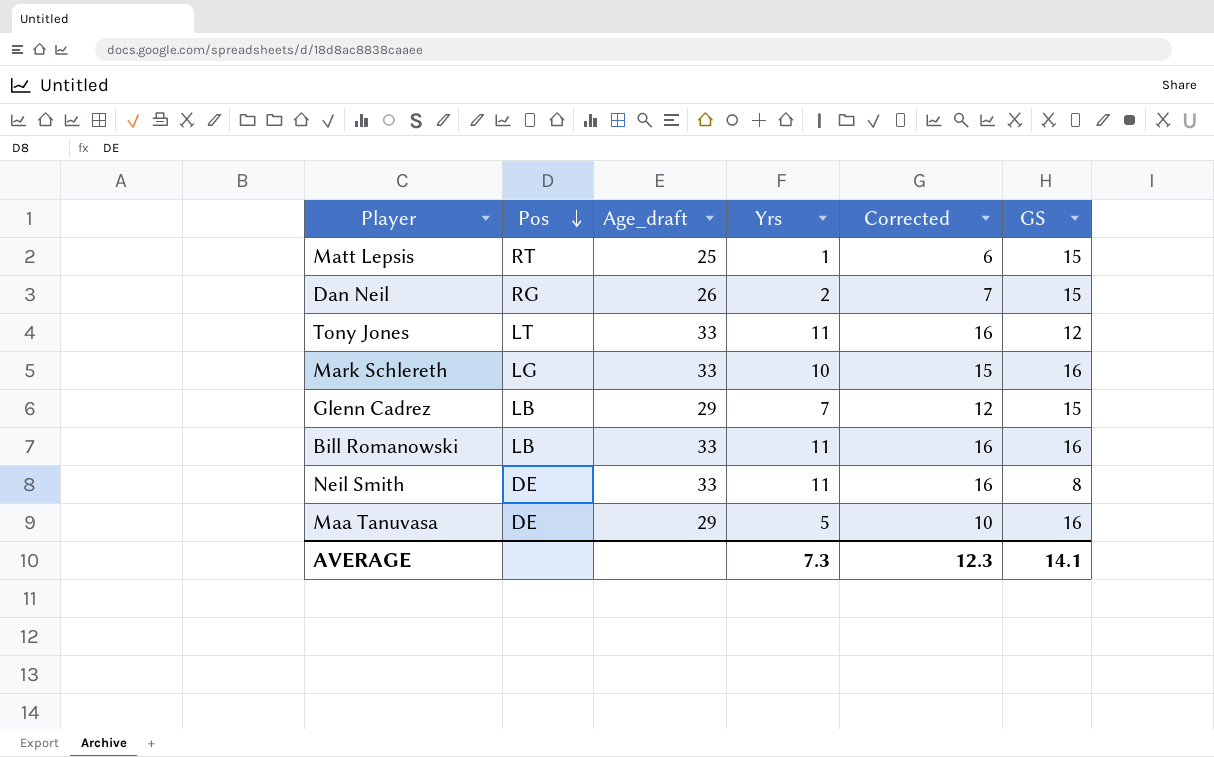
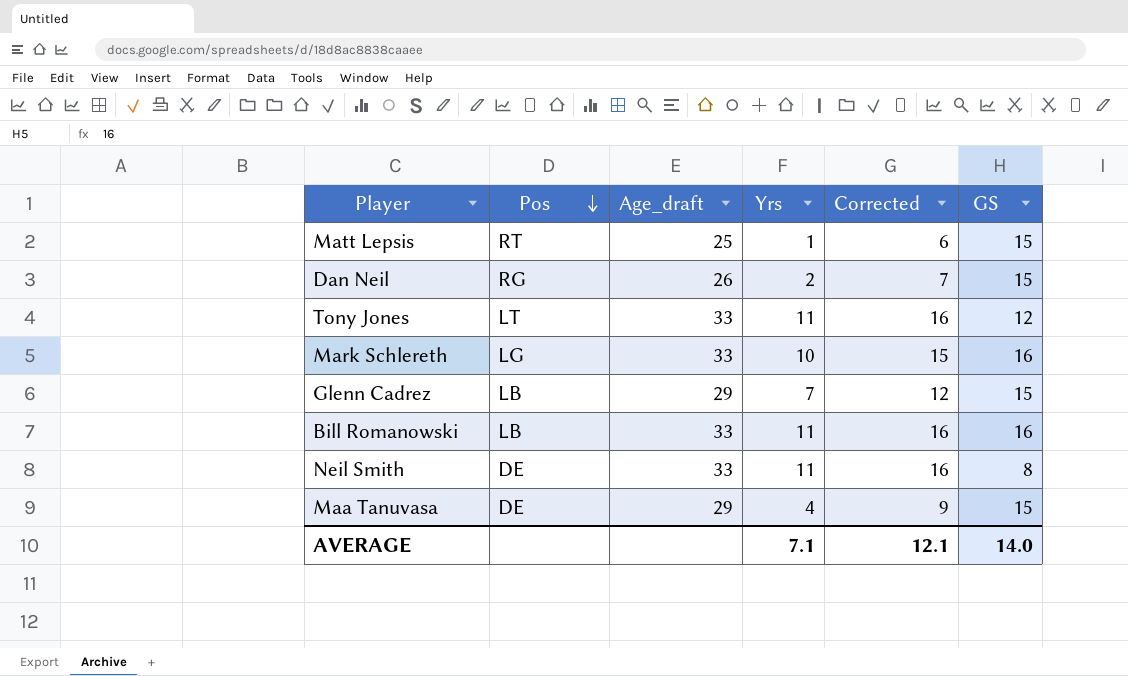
Maa Tanuvasa | Yrs: 5 -> 4
Maa Tanuvasa | Corrected: 10 -> 9
Maa Tanuvasa | GS: 16 -> 15
AVERAGE | Yrs: 7.3 -> 7.1
AVERAGE | Corrected: 12.3 -> 12.1
AVERAGE | GS: 14.1 -> 14.0

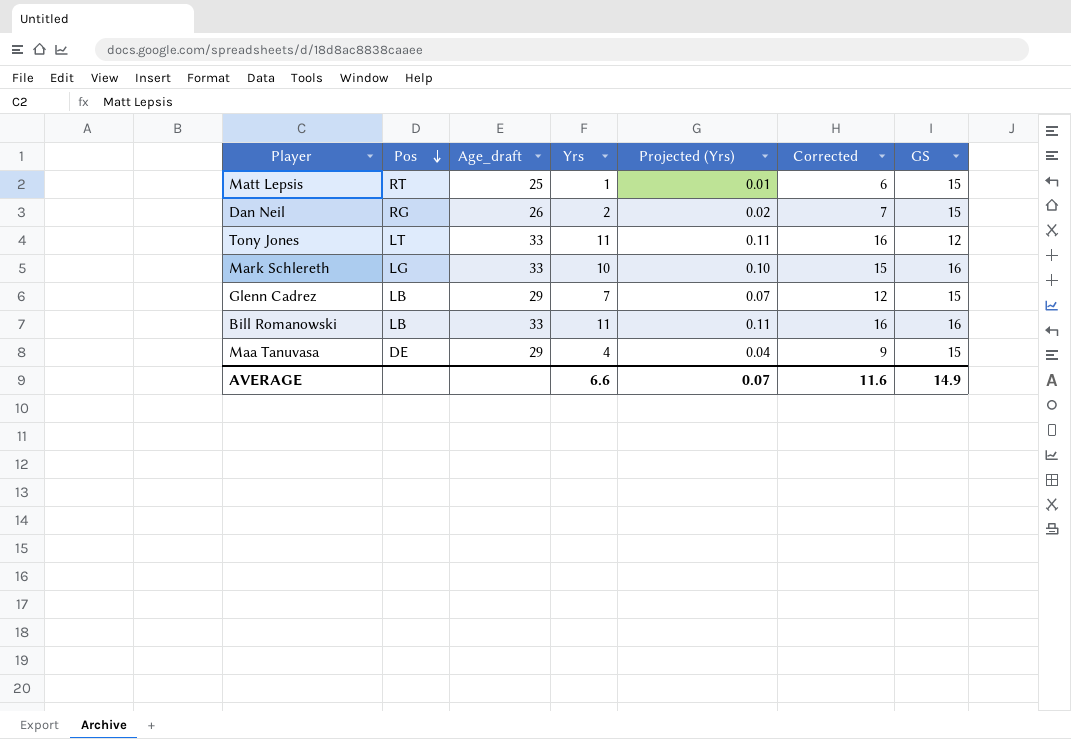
column Projected (Yrs) | formula: none -> [Yrs] * 0.01
row Neil Smith: DE | 33 | 11 | 16 | 8 -> none
AVERAGE | Yrs: 7.1 -> 6.6
AVERAGE | Corrected: 12.1 -> 11.6
AVERAGE | GS: 14.0 -> 14.9

